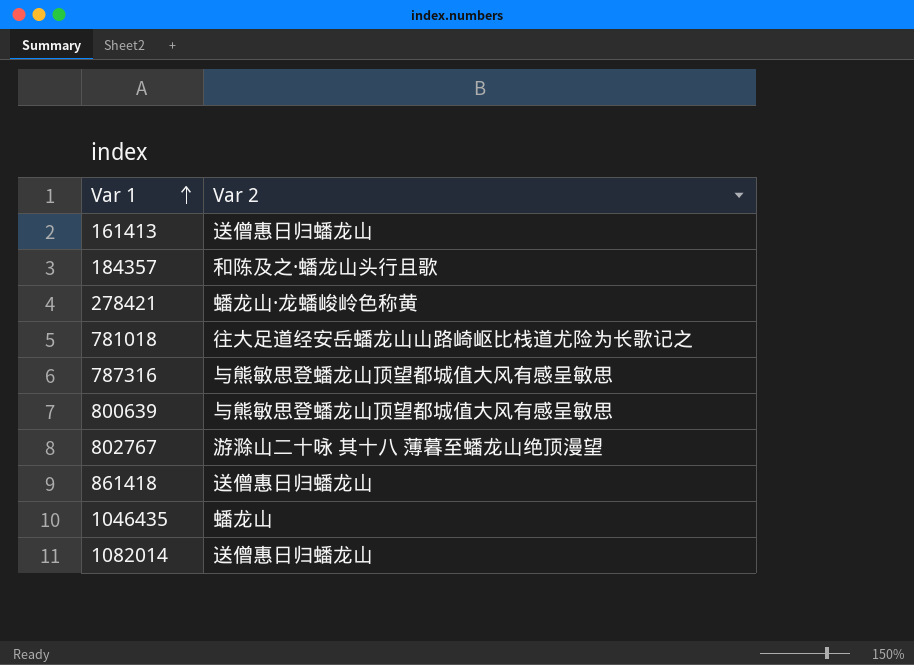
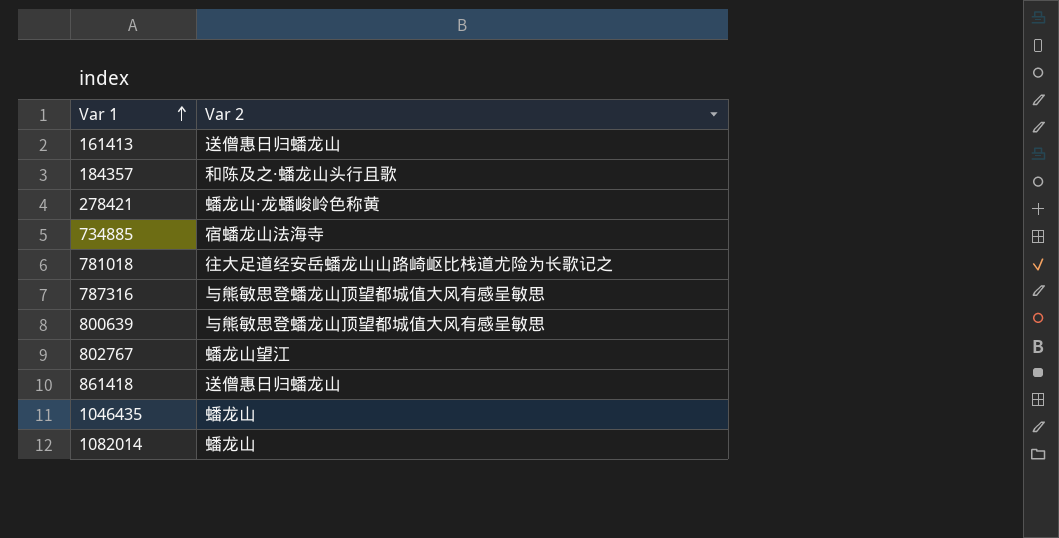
row 734885: none -> 宿蟠龙山法海寺
802767 | Var 2: 游滁山二十咏 其十八 薄暮至蟠龙山绝顶漫望 -> 蟠龙山望江
1082014 | Var 2: 送僧惠日归蟠龙山 -> 蟠龙山

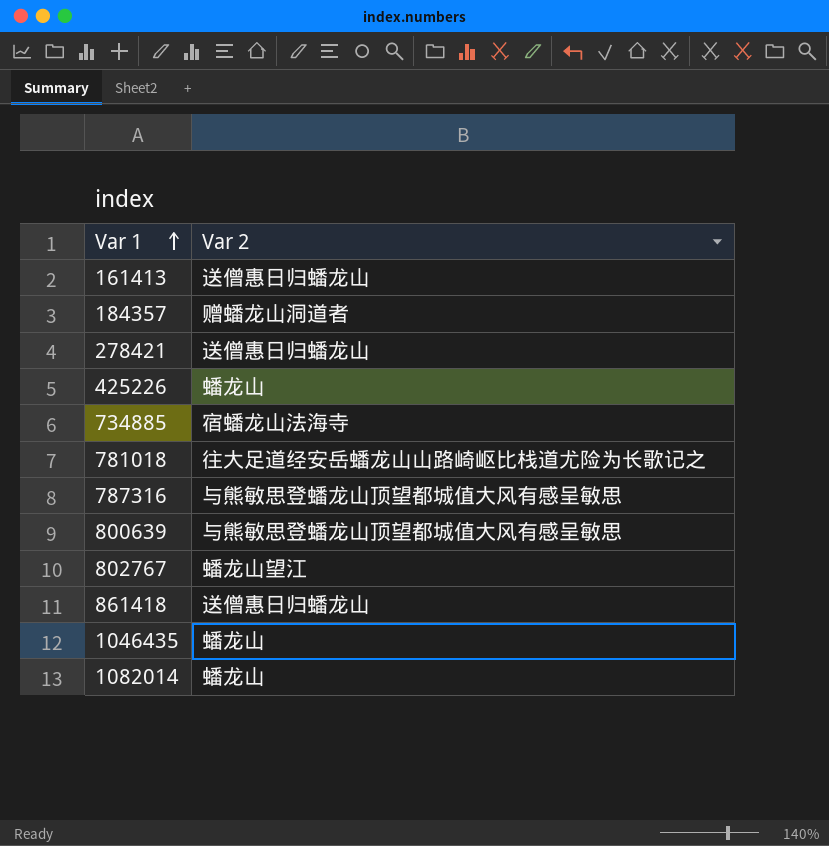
184357 | Var 2: 和陈及之·蟠龙山头行且歌 -> 赠蟠龙山洞道者
278421 | Var 2: 蟠龙山·龙蟠峻岭色称黄 -> 送僧惠日归蟠龙山
row 425226: none -> 蟠龙山

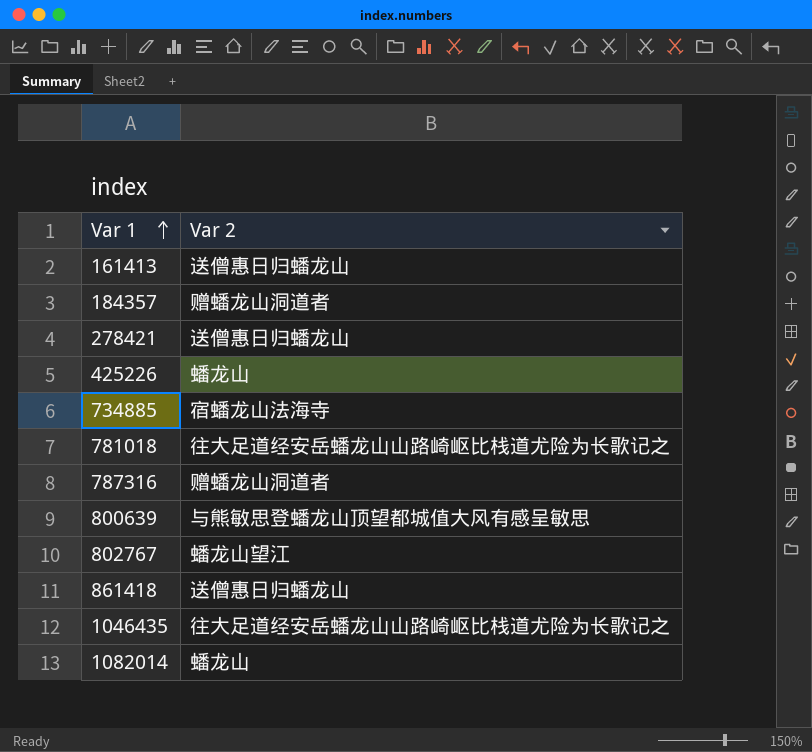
787316 | Var 2: 与熊敏思登蟠龙山顶望都城值大风有感呈敏思 -> 赠蟠龙山洞道者
1046435 | Var 2: 蟠龙山 -> 往大足道经安岳蟠龙山山路崎岖比栈道尤险为长歌记之

